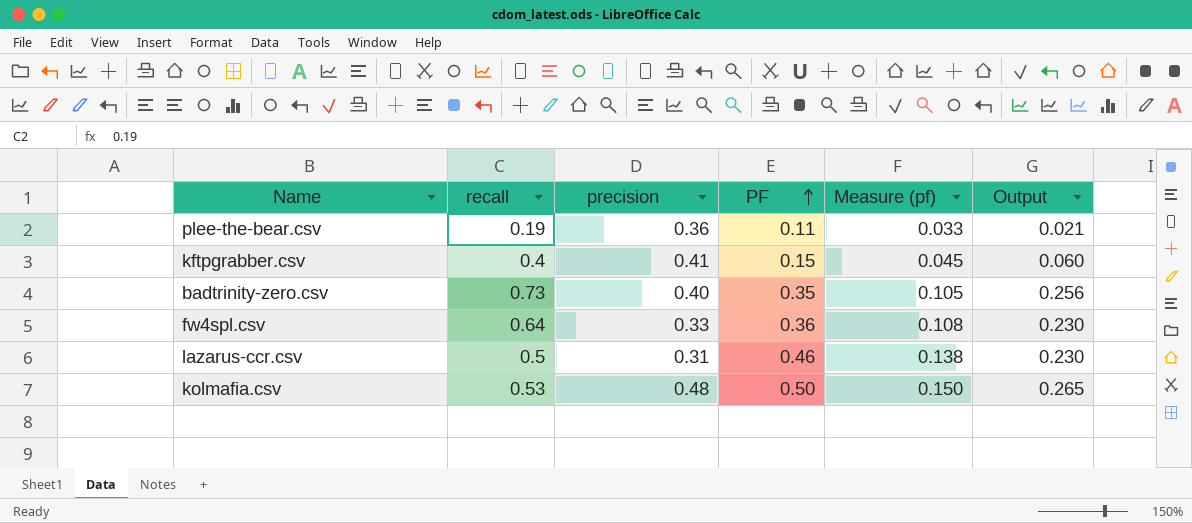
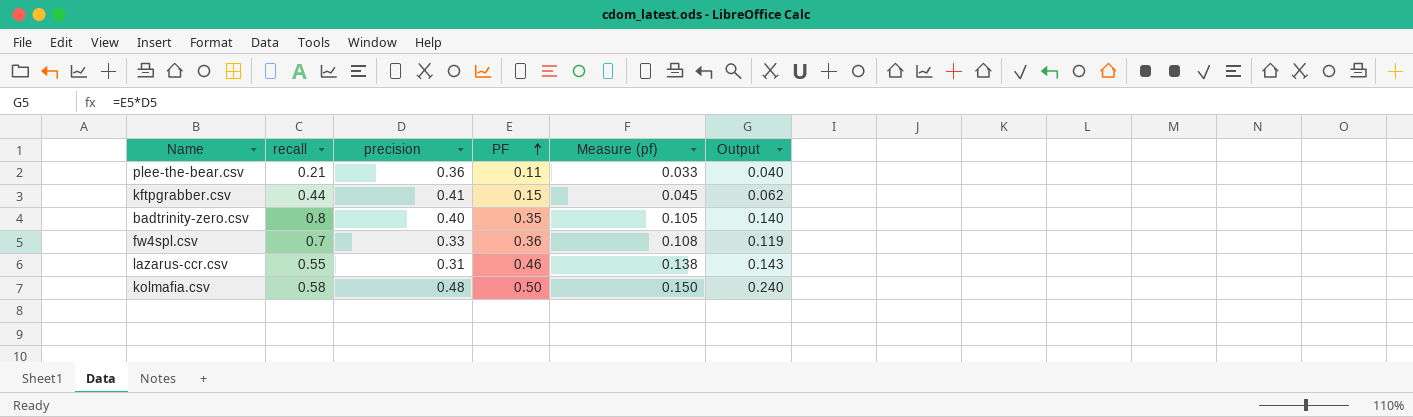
column Output | formula: [recall] * [PF] -> [precision] * [PF]
plee-the-bear.csv | recall: 0.19 -> 0.21
kftpgrabber.csv | recall: 0.4 -> 0.44
badtrinity-zero.csv | recall: 0.73 -> 0.8
fw4spl.csv | recall: 0.64 -> 0.7
lazarus-ccr.csv | recall: 0.5 -> 0.55
kolmafia.csv | recall: 0.53 -> 0.58

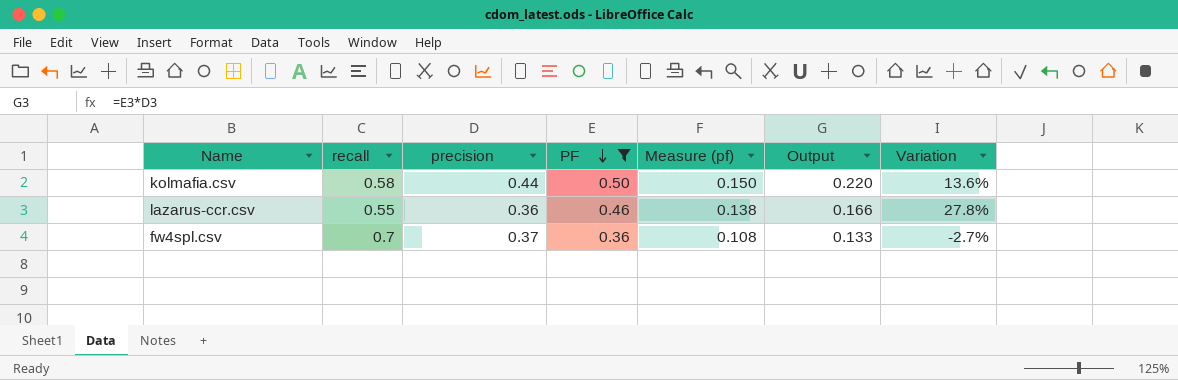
filter: none -> PF >= 0.36
row order: PF ascending -> PF descending
column Variation | formula: none -> ([PF] - [precision]) / [precision]
kolmafia.csv | precision: 0.48 -> 0.44
kolmafia.csv | Output: 0.240 -> 0.220
lazarus-ccr.csv | precision: 0.31 -> 0.36
lazarus-ccr.csv | Output: 0.143 -> 0.166
fw4spl.csv | precision: 0.33 -> 0.37
fw4spl.csv | Output: 0.119 -> 0.133

